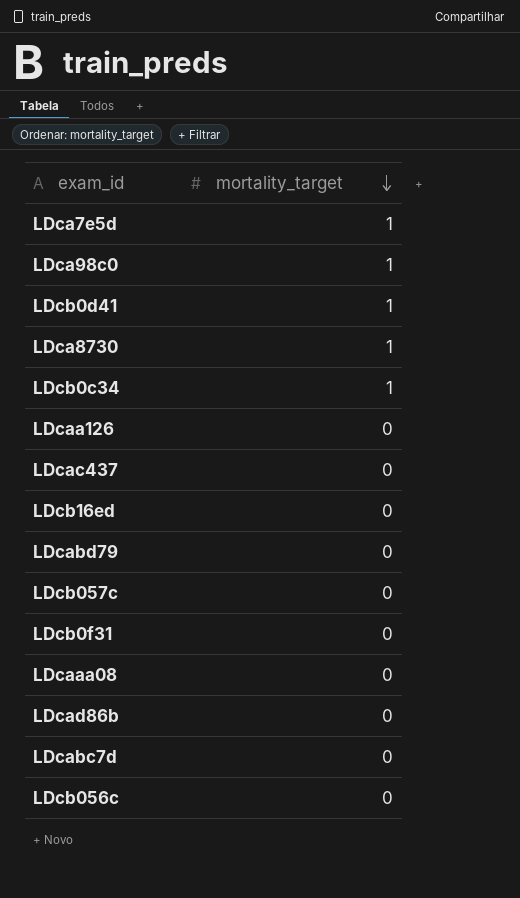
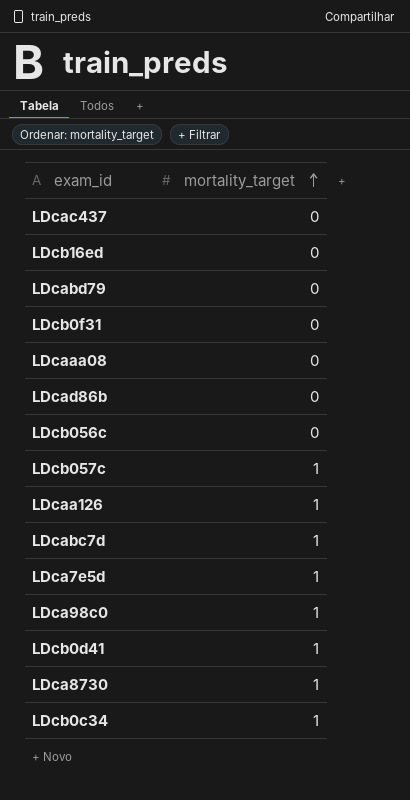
row order: mortality_target descending -> mortality_target ascending
LDcb057c | mortality_target: 0 -> 1
LDcaa126 | mortality_target: 0 -> 1
LDcabc7d | mortality_target: 0 -> 1

